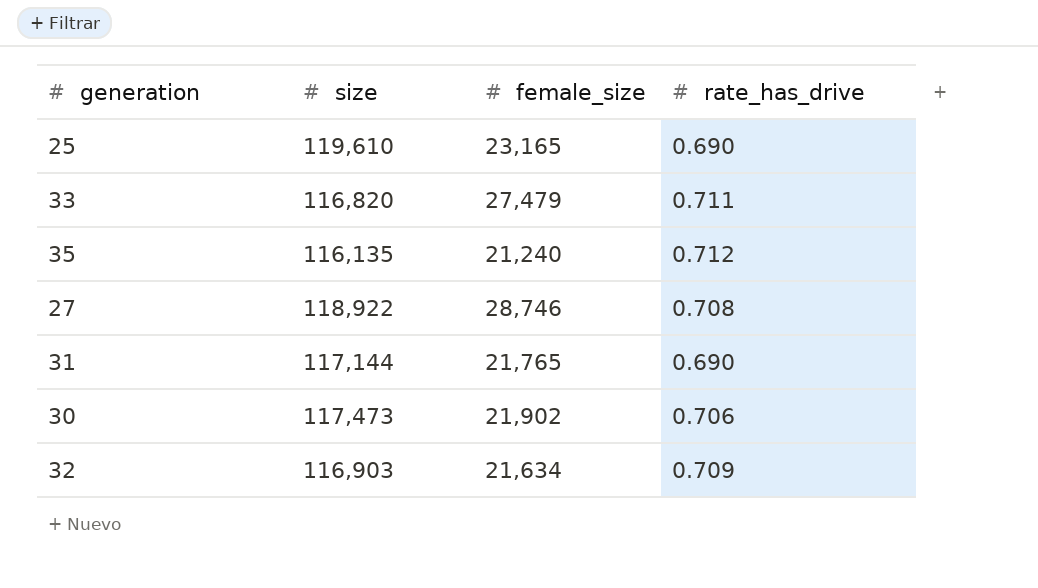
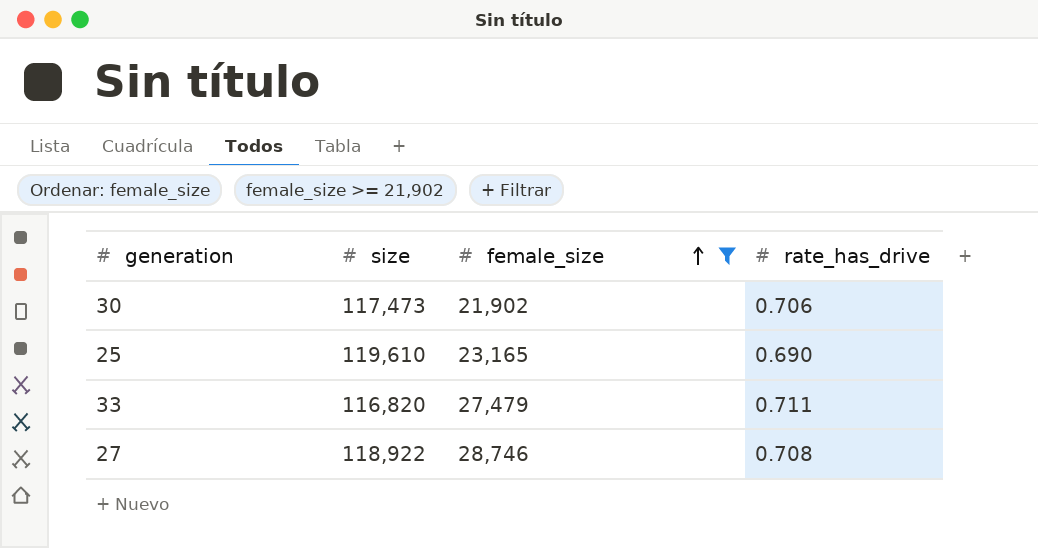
filter: none -> female_size >= 21,902
row order: none -> female_size ascending

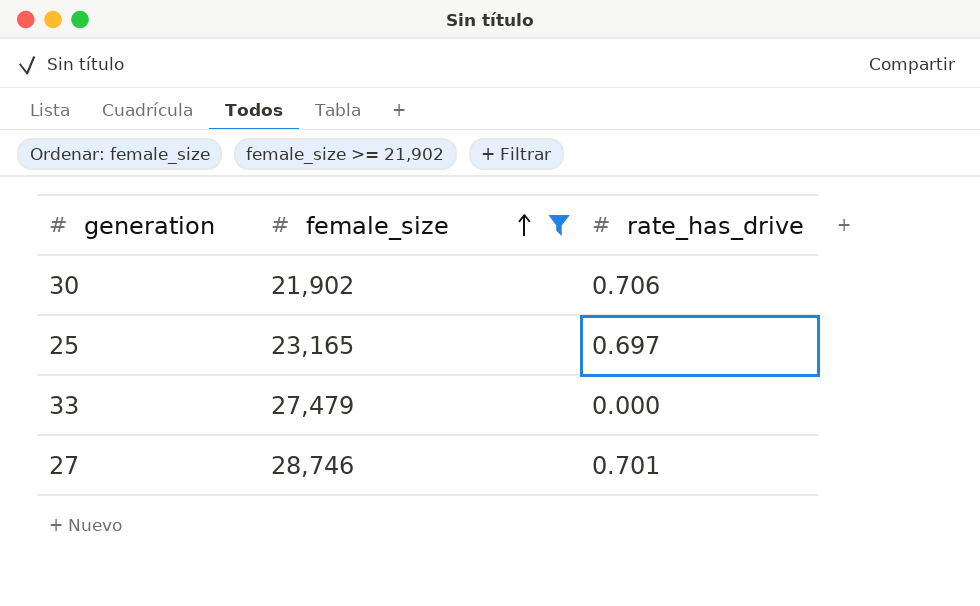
column size | position: 2 -> none
25 | rate_has_drive: 0.690 -> 0.697
33 | rate_has_drive: 0.711 -> 0.000
27 | rate_has_drive: 0.708 -> 0.701

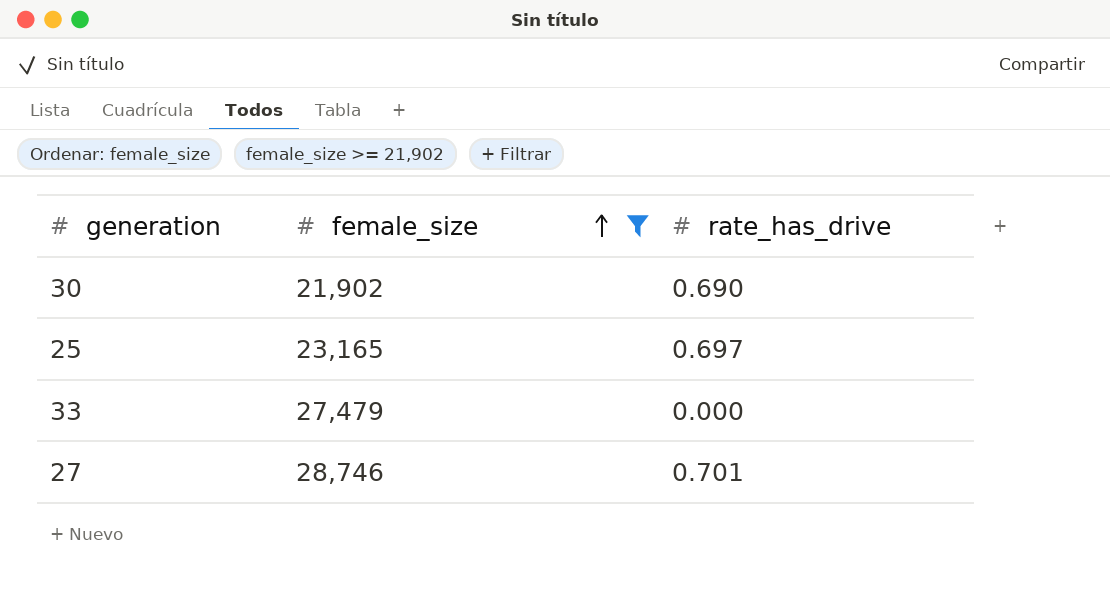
30 | rate_has_drive: 0.706 -> 0.690

